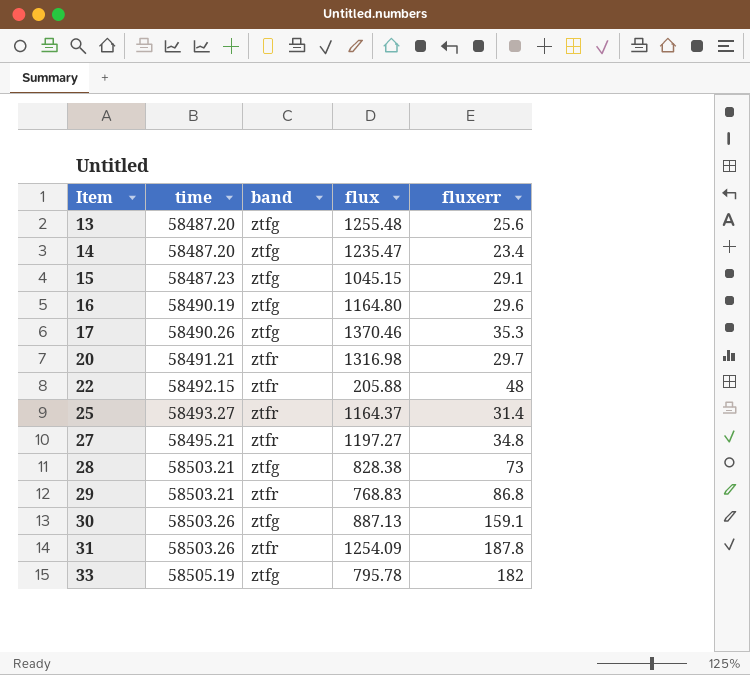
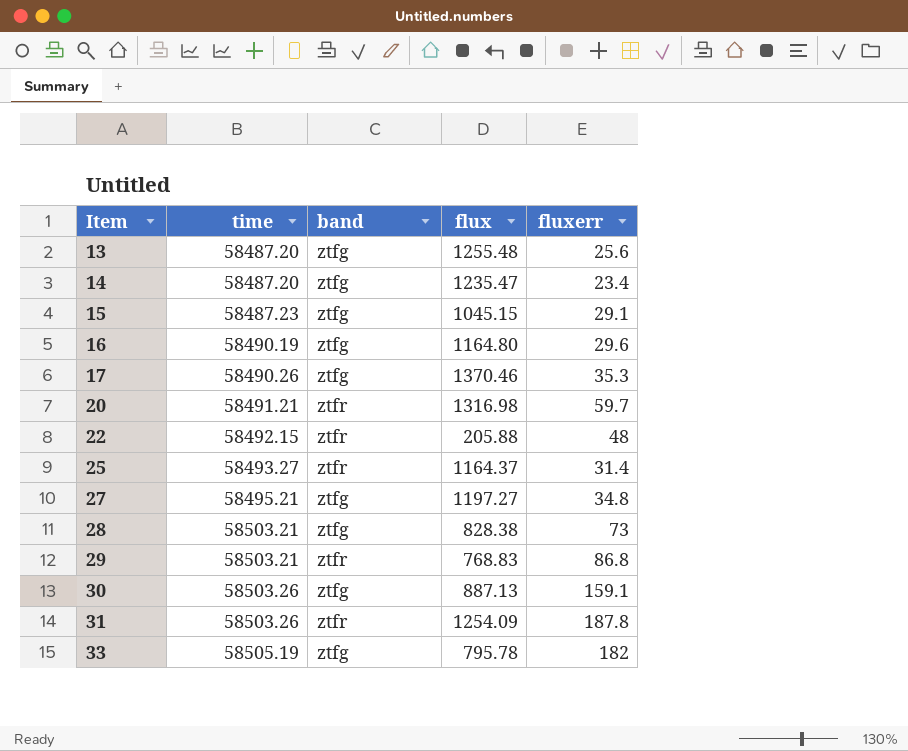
20 | fluxerr: 29.7 -> 59.7
27 | band: ztfr -> ztfg

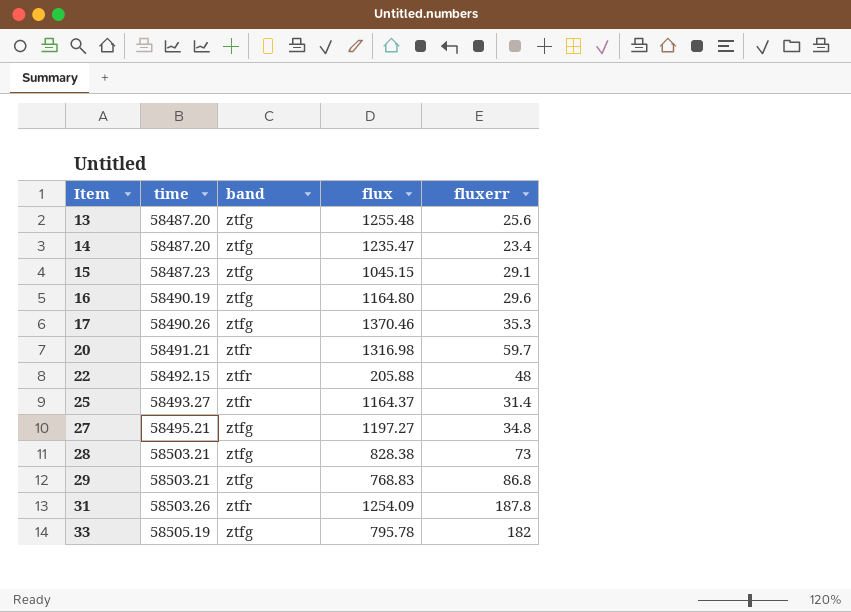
row 30: 58503.26 | ztfg | 887.13 | 159.1 -> none
29 | band: ztfr -> ztfg

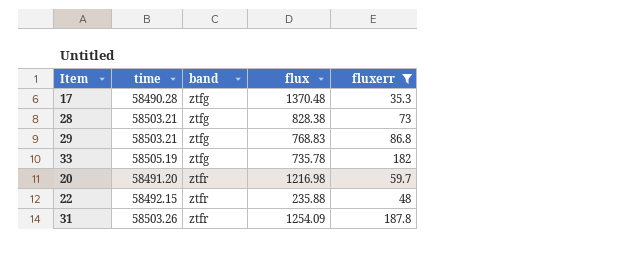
filter: none -> fluxerr >= 35.3
row order: Item ascending -> band ascending
17 | time: 58490.26 -> 58490.28
17 | flux: 1370.46 -> 1370.48
33 | flux: 795.78 -> 735.78
20 | time: 58491.21 -> 58491.20
20 | flux: 1316.98 -> 1216.98
22 | flux: 205.88 -> 235.88

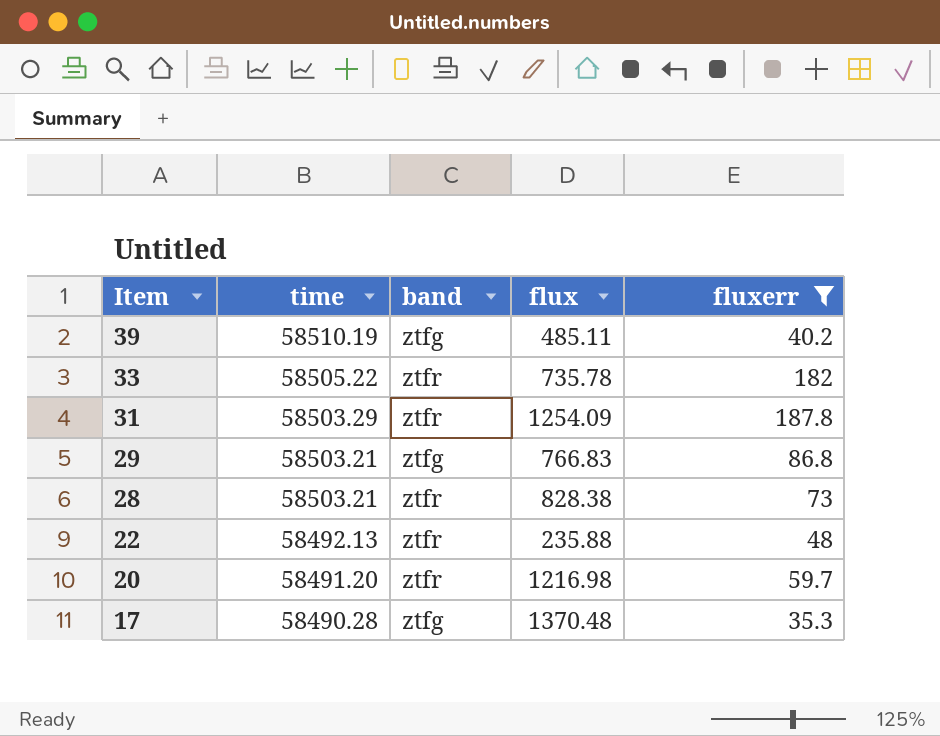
row order: band ascending -> Item descending
row 39: none -> 58510.19 | ztfg | 485.11 | 40.2
33 | time: 58505.19 -> 58505.22
33 | band: ztfg -> ztfr
31 | time: 58503.26 -> 58503.29
29 | flux: 768.83 -> 766.83
28 | band: ztfg -> ztfr
22 | time: 58492.15 -> 58492.13

